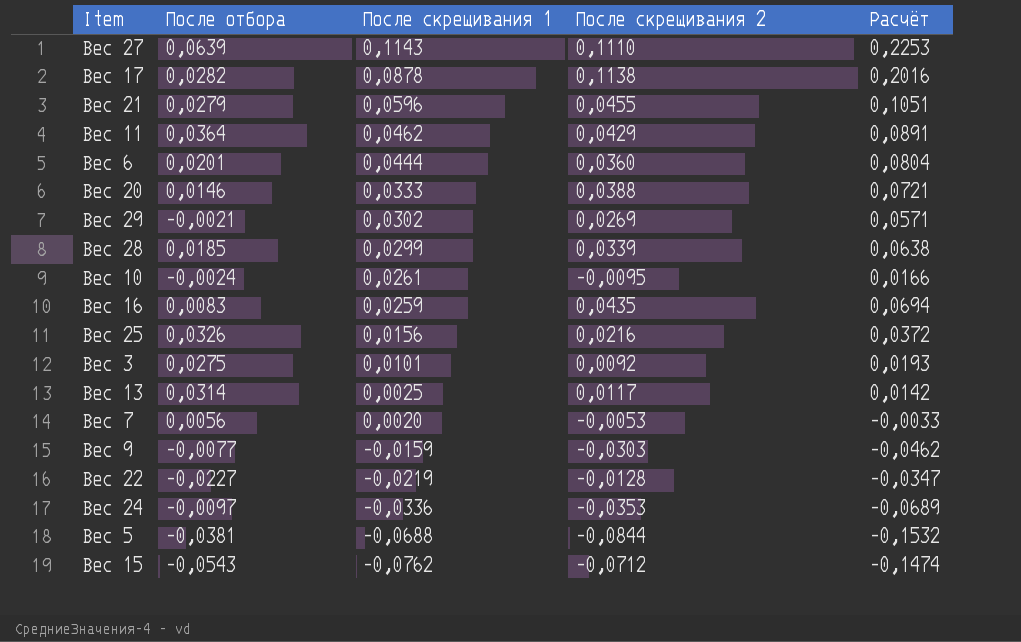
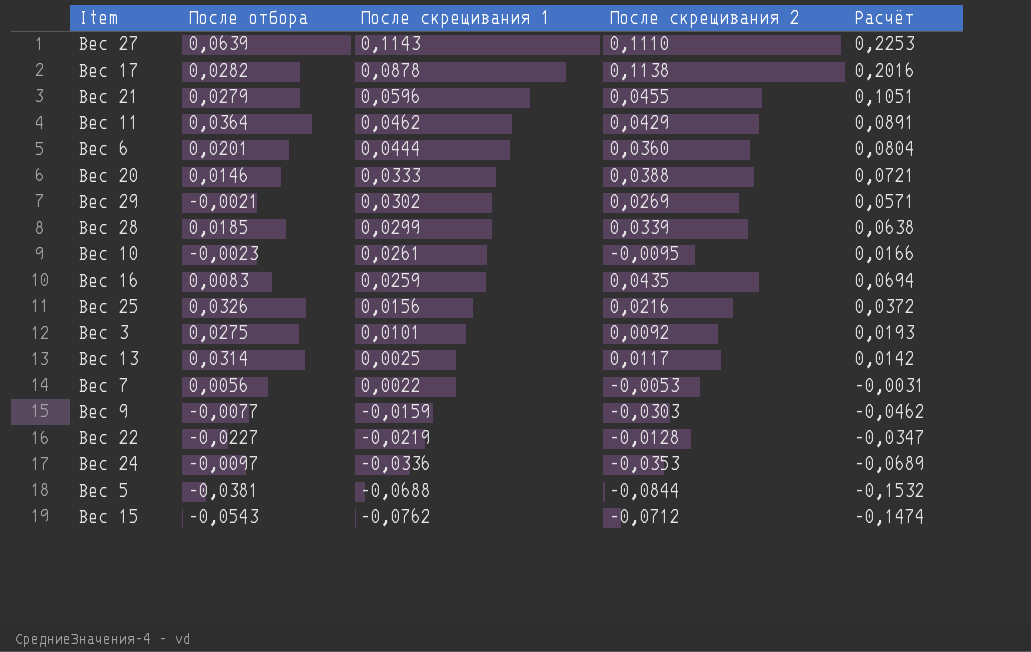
Вес 10 | После отбора: -0,0024 -> -0,0023
Вес 7 | После скрещивания 1: 0,0020 -> 0,0022
Вес 7 | Расчёт: -0,0033 -> -0,0031

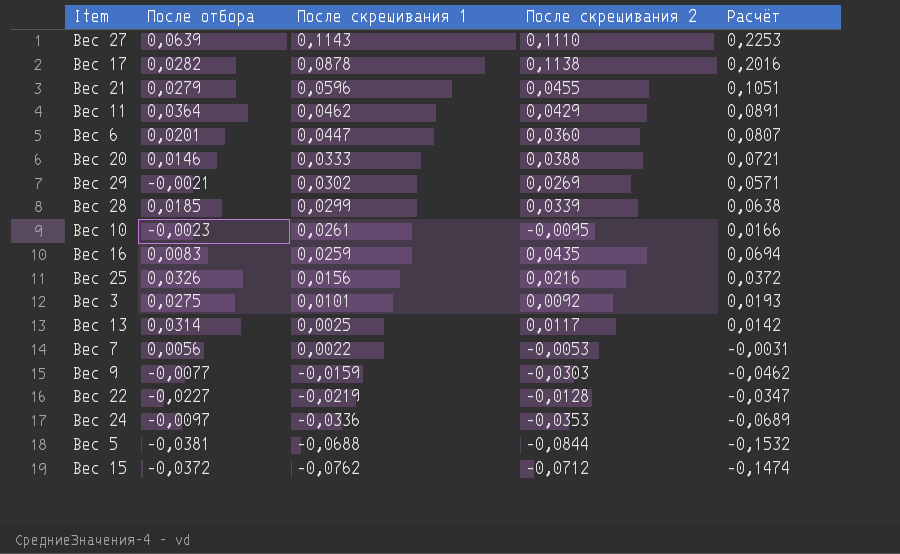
Вес 6 | После скрещивания 1: 0,0444 -> 0,0447
Вес 6 | Расчёт: 0,0804 -> 0,0807
Вес 15 | После отбора: -0,0543 -> -0,0372

